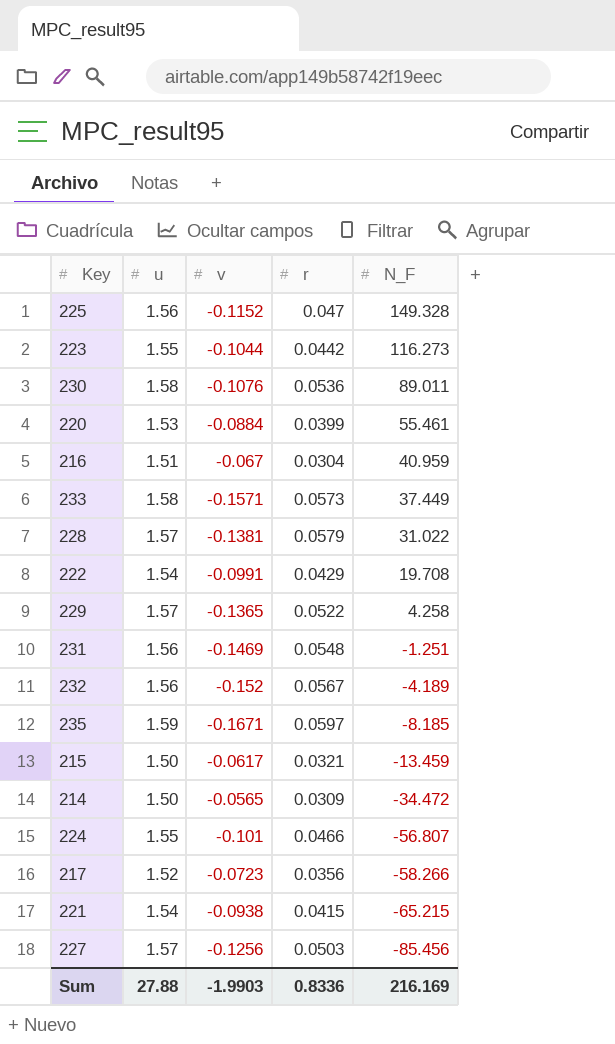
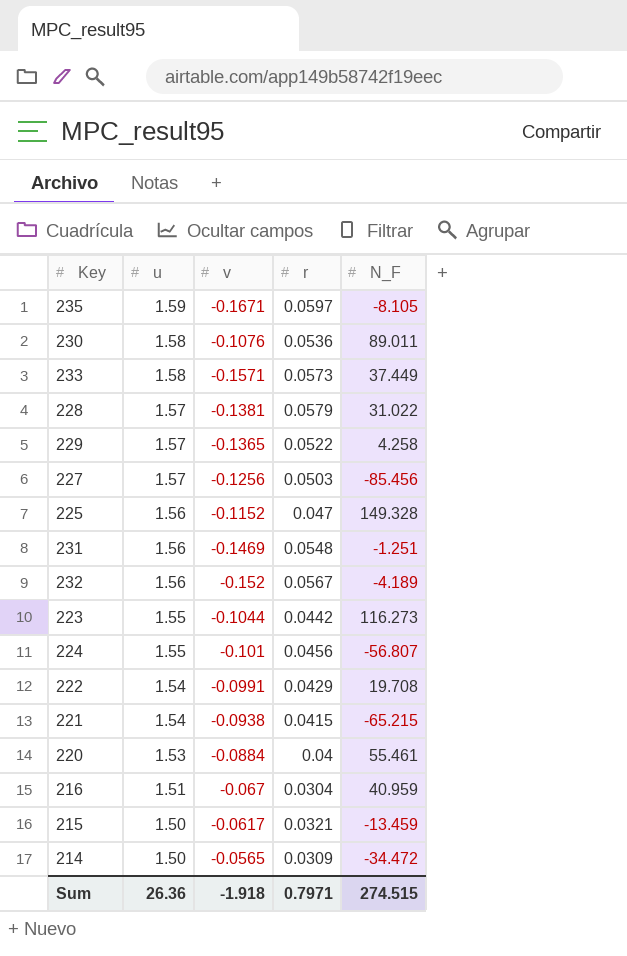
row order: N_F descending -> u descending
row 217: 1.52 | -0.0723 | 0.0356 | -58.266 -> none
235 | N_F: -8.185 -> -8.105
224 | r: 0.0466 -> 0.0456
220 | r: 0.0399 -> 0.04
Sum | u: 27.88 -> 26.36
Sum | v: -1.9903 -> -1.918
Sum | r: 0.8336 -> 0.7971
Sum | N_F: 216.169 -> 274.515

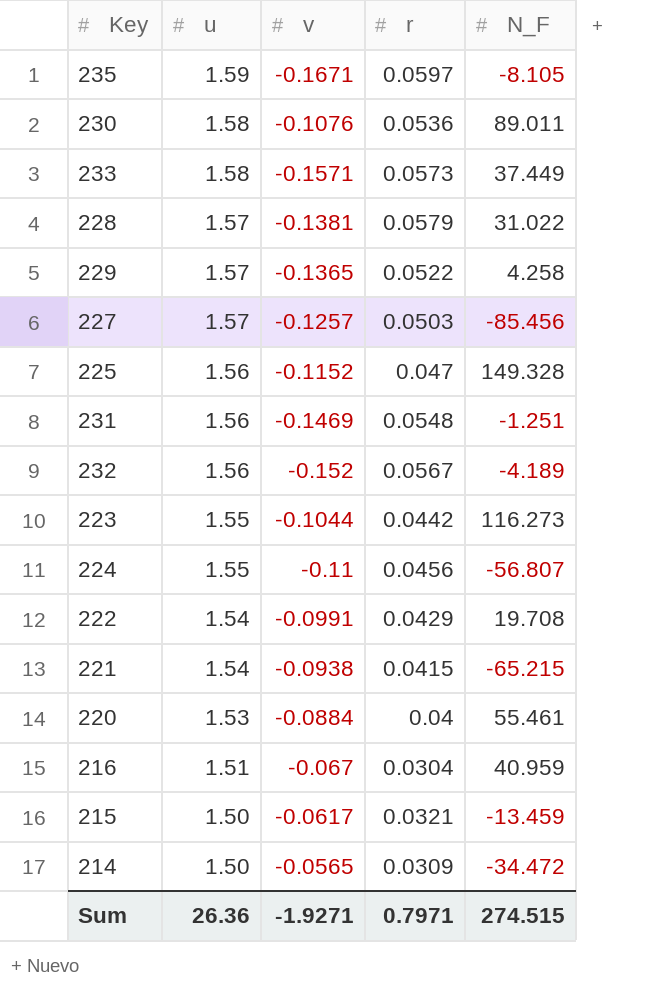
227 | v: -0.1256 -> -0.1257
224 | v: -0.101 -> -0.11
Sum | v: -1.918 -> -1.9271

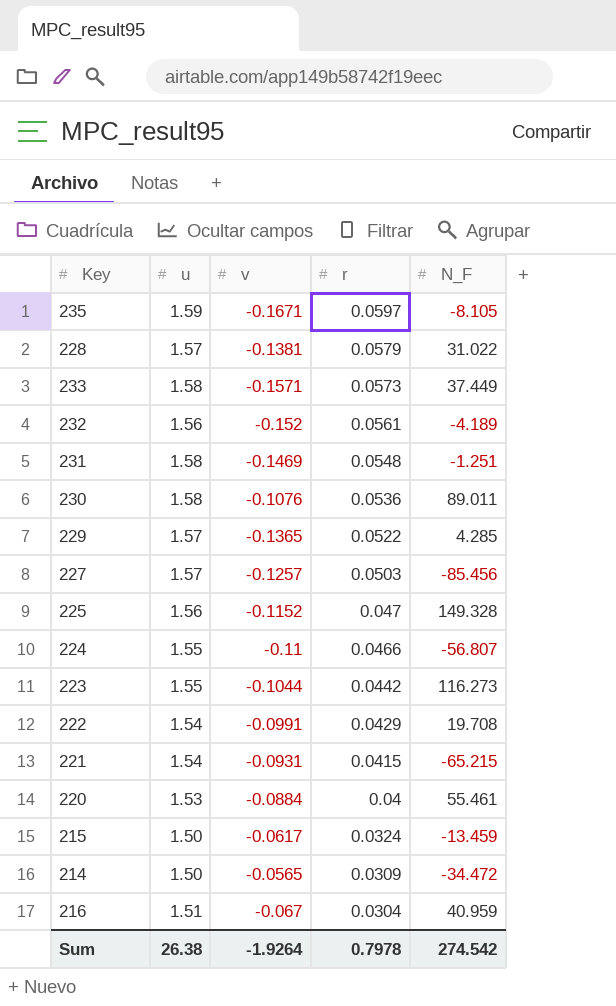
row order: u descending -> r descending
232 | r: 0.0567 -> 0.0561
231 | u: 1.56 -> 1.58
229 | N_F: 4.258 -> 4.285
224 | r: 0.0456 -> 0.0466
221 | v: -0.0938 -> -0.0931
215 | r: 0.0321 -> 0.0324
Sum | u: 26.36 -> 26.38
Sum | v: -1.9271 -> -1.9264
Sum | r: 0.7971 -> 0.7978
Sum | N_F: 274.515 -> 274.542

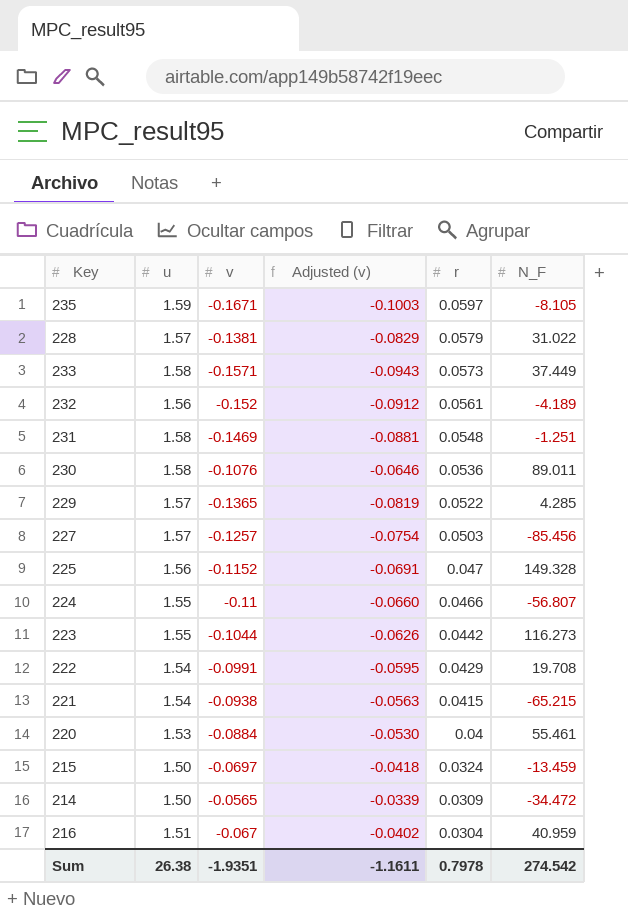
column Adjusted (v) | formula: none -> [v] * 0.6
221 | v: -0.0931 -> -0.0938
215 | v: -0.0617 -> -0.0697
Sum | v: -1.9264 -> -1.9351

